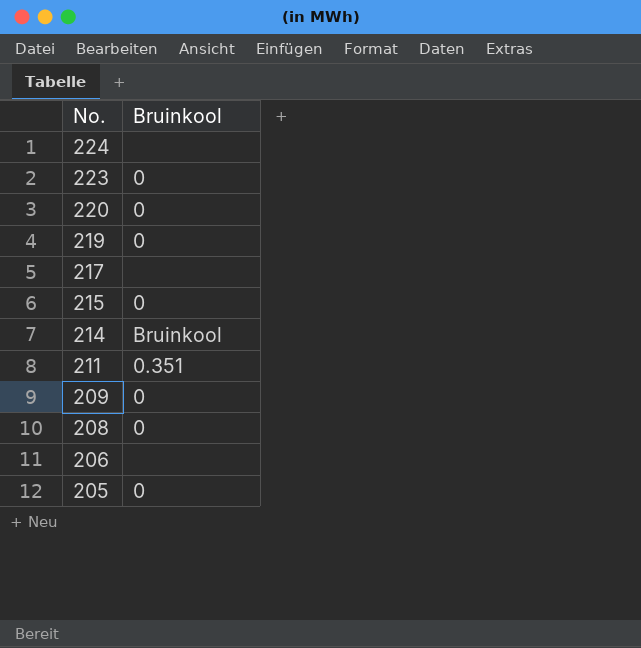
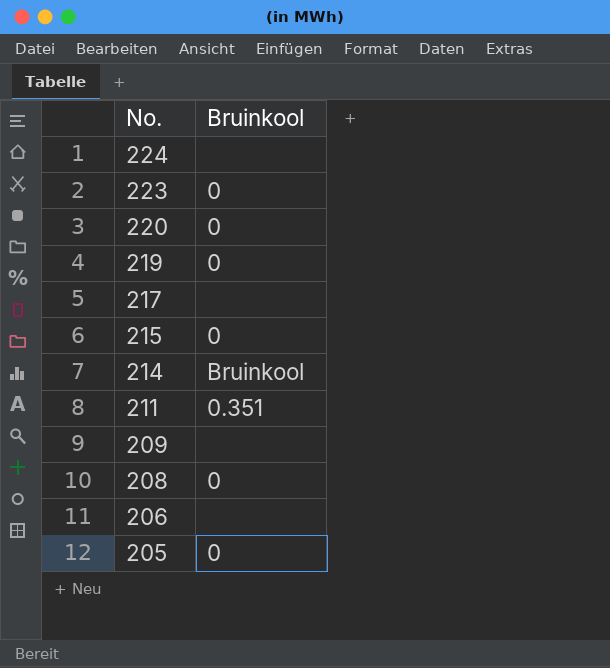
209 | Bruinkool: 0 -> none

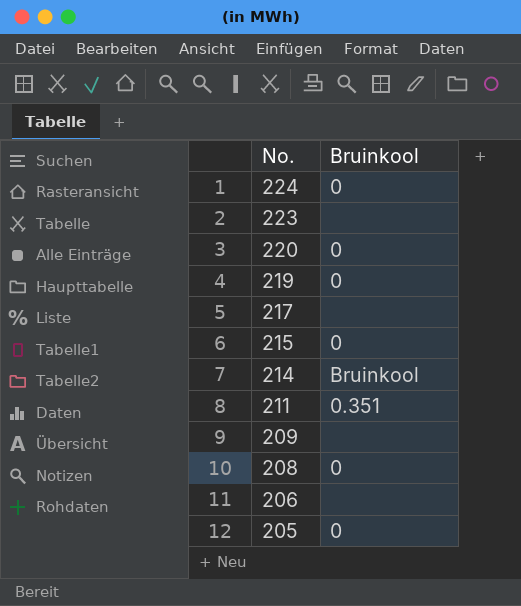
224 | Bruinkool: none -> 0
223 | Bruinkool: 0 -> none

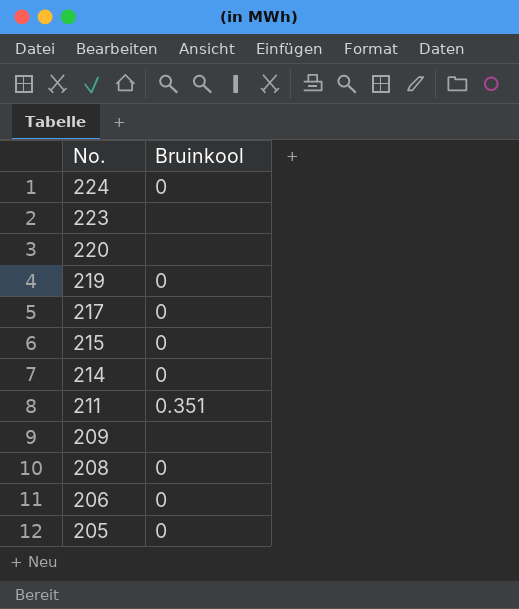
220 | Bruinkool: 0 -> none
217 | Bruinkool: none -> 0
214 | Bruinkool: Bruinkool -> 0
206 | Bruinkool: none -> 0

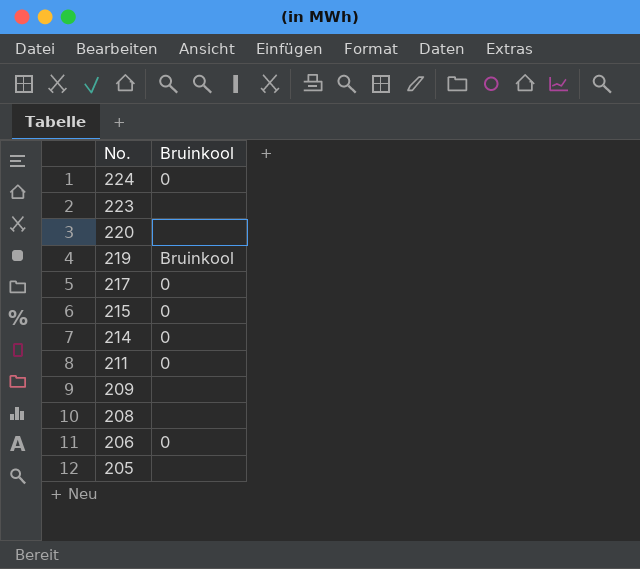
219 | Bruinkool: 0 -> Bruinkool
211 | Bruinkool: 0.351 -> 0
208 | Bruinkool: 0 -> none
205 | Bruinkool: 0 -> none

